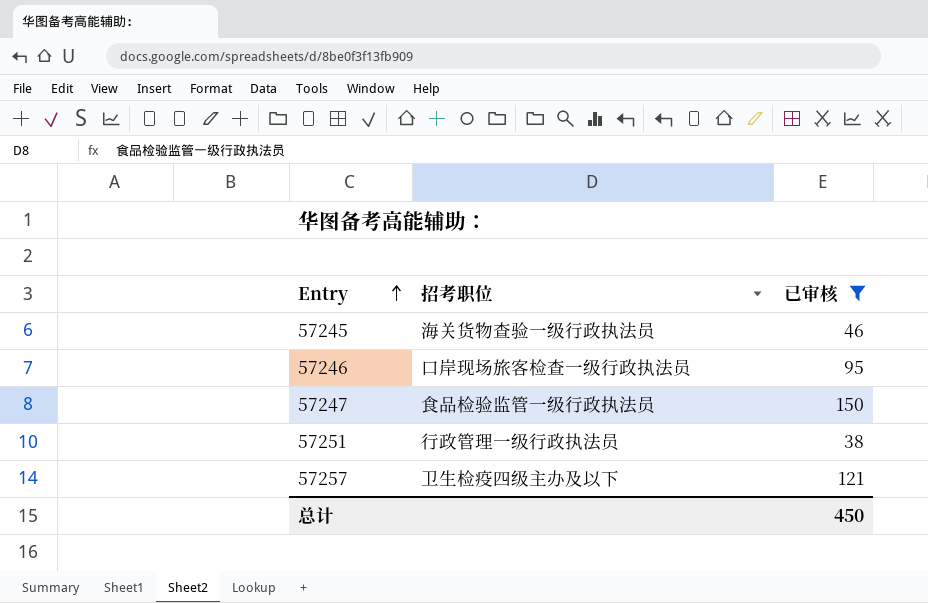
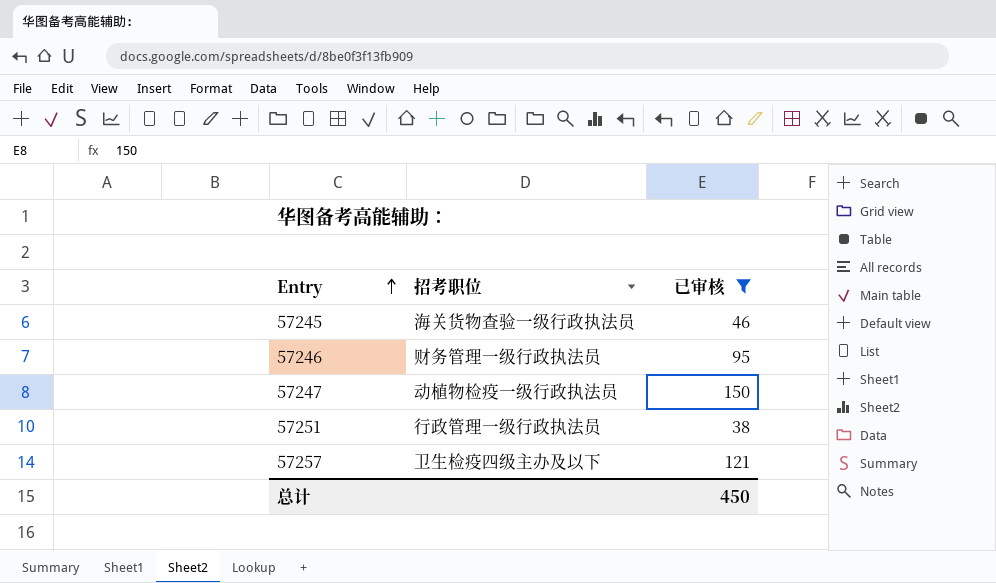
57246 | 招考职位: 口岸现场旅客检查一级行政执法员 -> 财务管理一级行政执法员
57247 | 招考职位: 食品检验监管一级行政执法员 -> 动植物检疫一级行政执法员

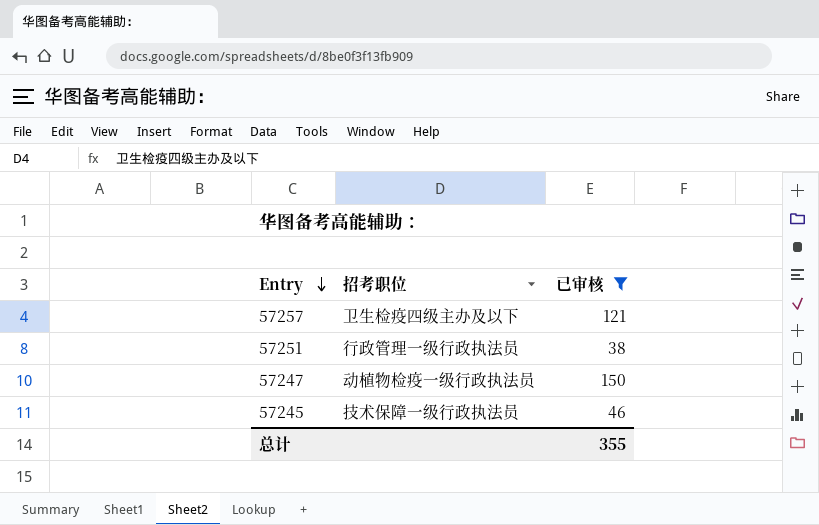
row order: Entry ascending -> Entry descending
row 57246: 财务管理一级行政执法员 | 95 -> none
57245 | 招考职位: 海关货物查验一级行政执法员 -> 技术保障一级行政执法员
总计 | 已审核: 450 -> 355

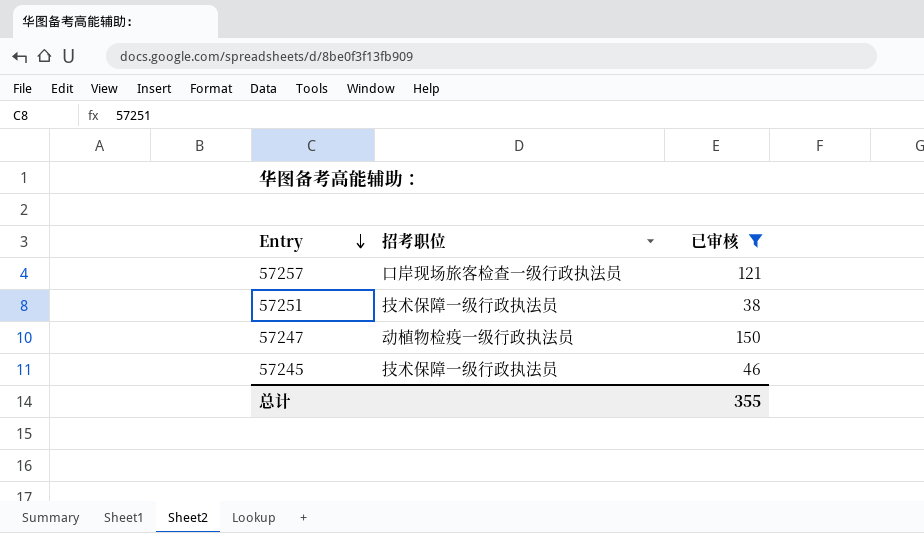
57257 | 招考职位: 卫生检疫四级主办及以下 -> 口岸现场旅客检查一级行政执法员
57251 | 招考职位: 行政管理一级行政执法员 -> 技术保障一级行政执法员

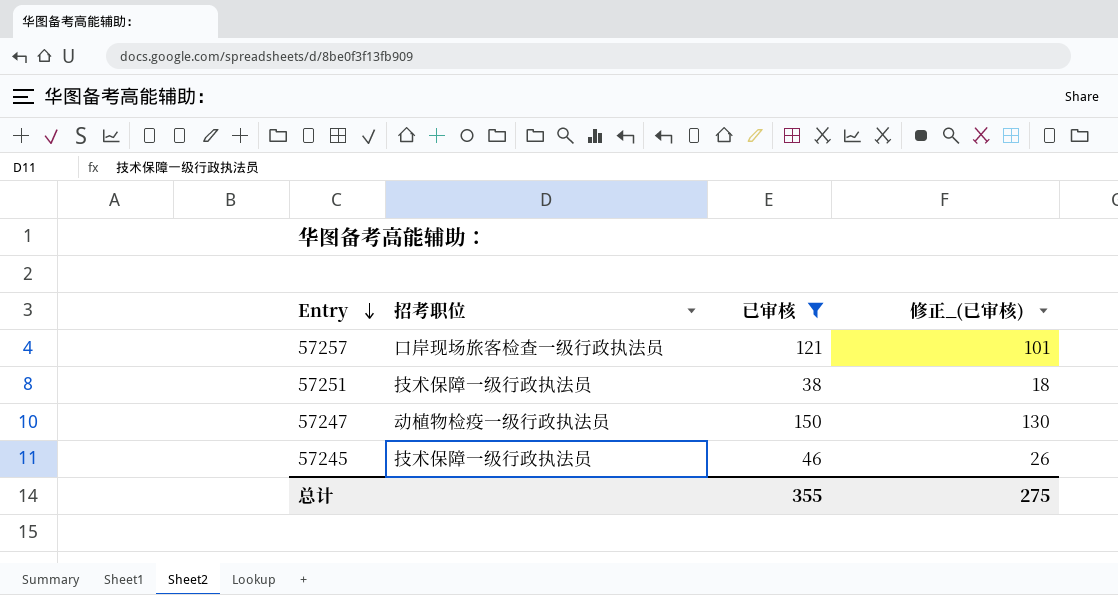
column 修正_(已审核) | formula: none -> [已审核] - 20

